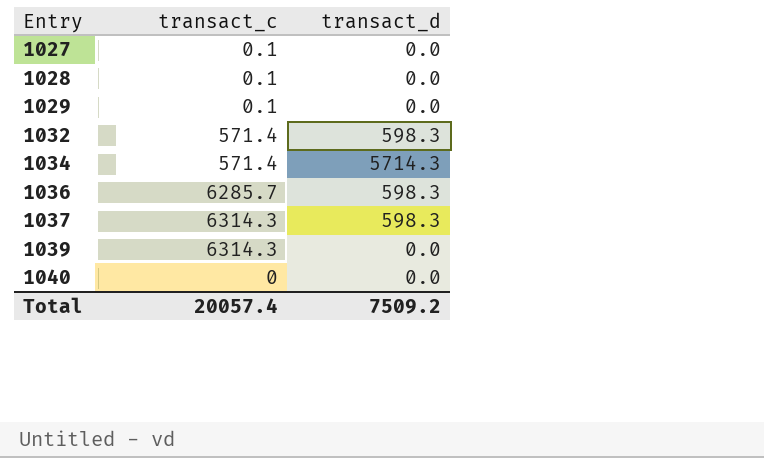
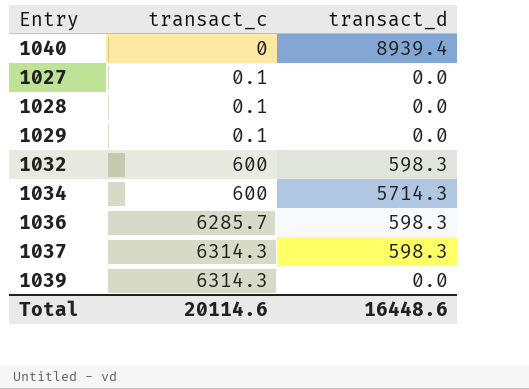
row order: Entry ascending -> transact_c ascending
1040 | transact_d: 0.0 -> 8939.4
1032 | transact_c: 571.4 -> 600
1034 | transact_c: 571.4 -> 600
Total | transact_c: 20057.4 -> 20114.6
Total | transact_d: 7509.2 -> 16448.6

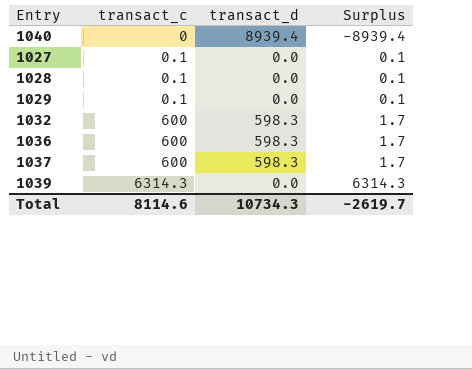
column Surplus | formula: none -> [transact_c] - [transact_d]
row 1034: 600 | 5714.3 -> none
1036 | transact_c: 6285.7 -> 600
1037 | transact_c: 6314.3 -> 600
Total | transact_c: 20114.6 -> 8114.6
Total | transact_d: 16448.6 -> 10734.3

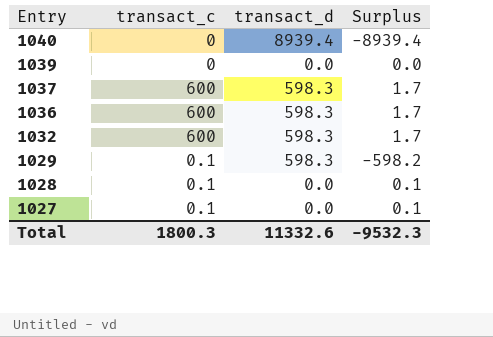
row order: transact_c ascending -> Entry descending
1039 | transact_c: 6314.3 -> 0
1039 | Surplus: 6314.3 -> 0.0
1029 | transact_d: 0.0 -> 598.3
1029 | Surplus: 0.1 -> -598.2
Total | transact_c: 8114.6 -> 1800.3
Total | transact_d: 10734.3 -> 11332.6
Total | Surplus: -2619.7 -> -9532.3

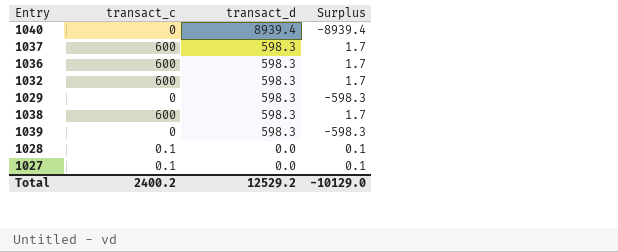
row order: Entry descending -> transact_d descending
1029 | transact_c: 0.1 -> 0
1029 | Surplus: -598.2 -> -598.3
row 1038: none -> 600 | 598.3 | 1.7
1039 | transact_d: 0.0 -> 598.3
1039 | Surplus: 0.0 -> -598.3
Total | transact_c: 1800.3 -> 2400.2
Total | transact_d: 11332.6 -> 12529.2
Total | Surplus: -9532.3 -> -10129.0

